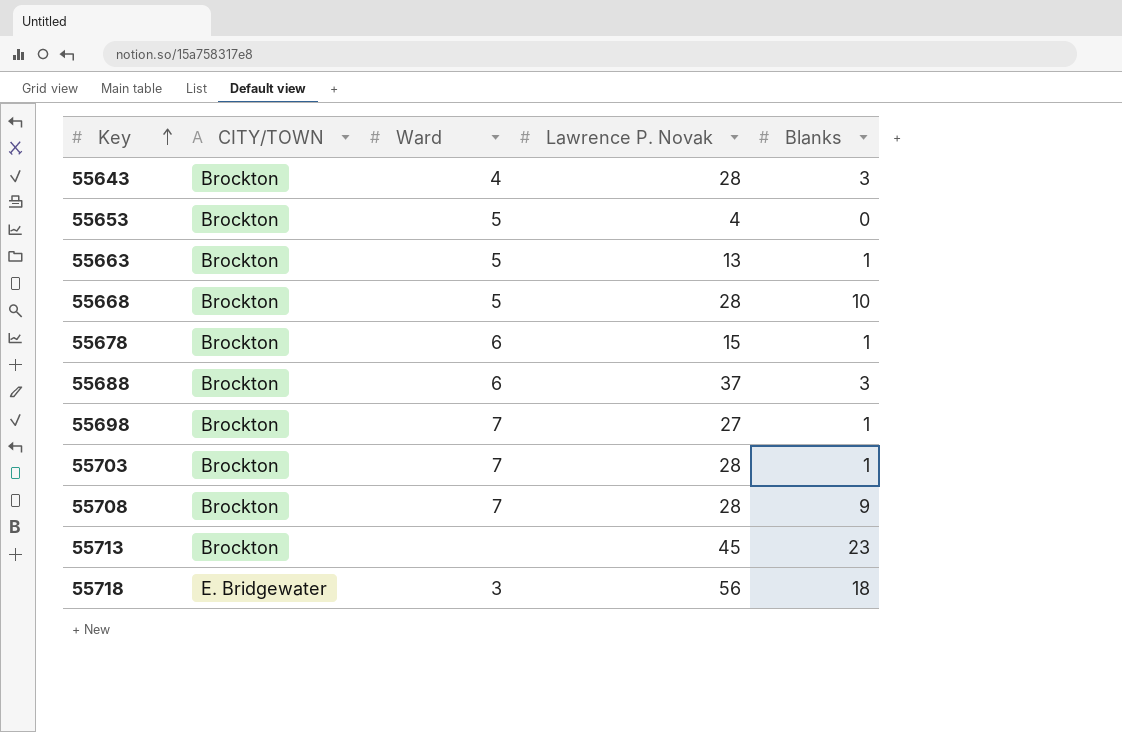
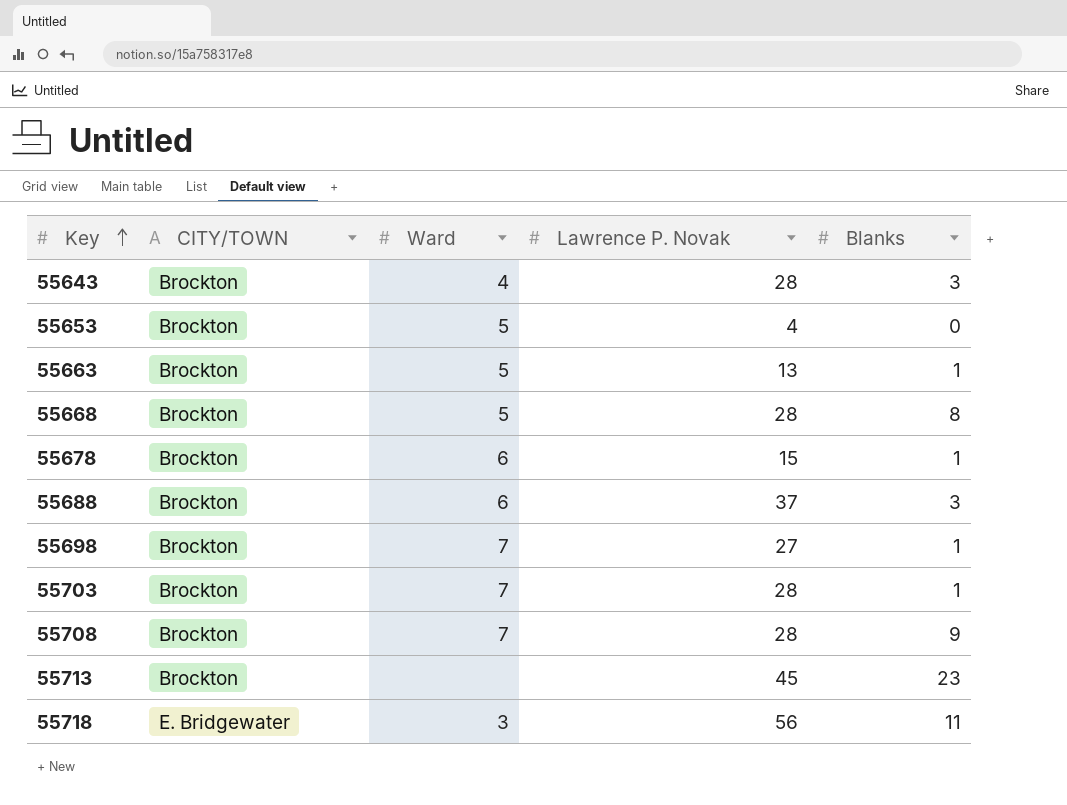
55668 | Blanks: 10 -> 8
55718 | Blanks: 18 -> 11

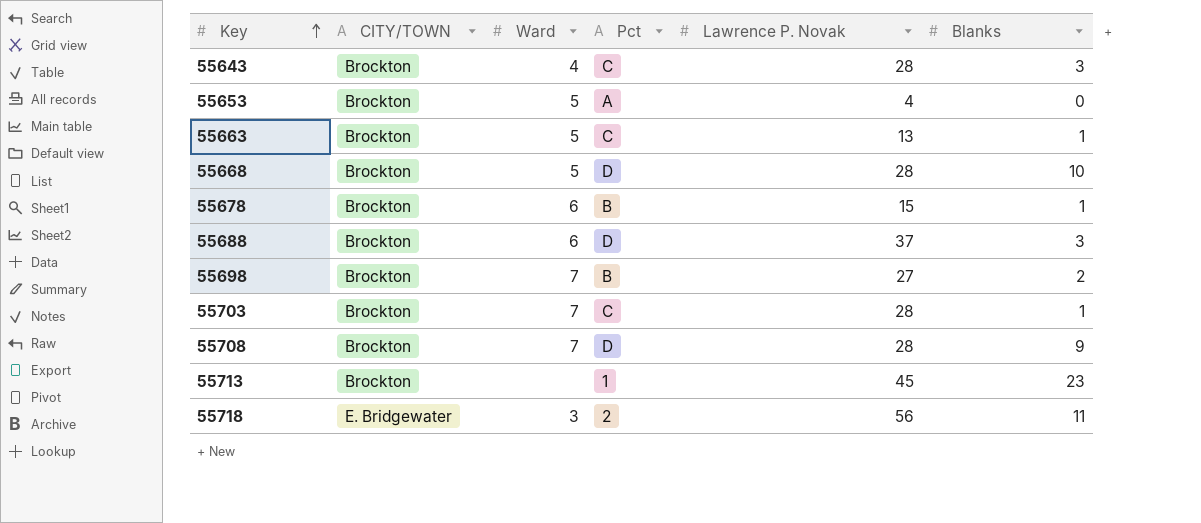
column Pct | position: none -> 4
55668 | Blanks: 8 -> 10
55698 | Blanks: 1 -> 2

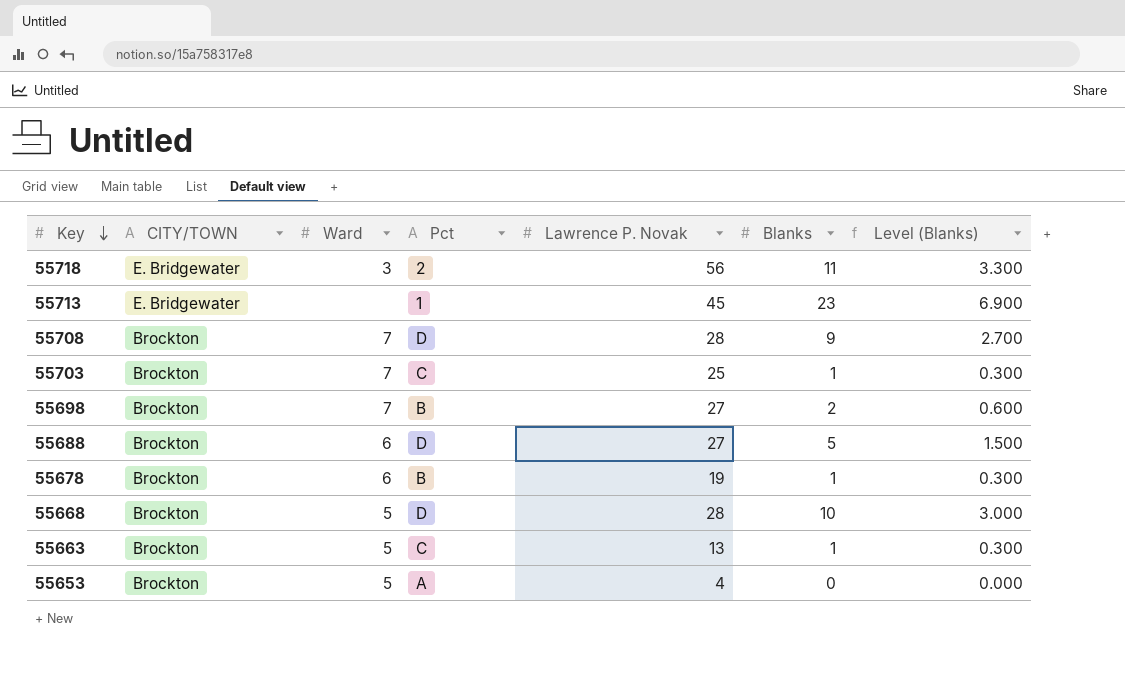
row order: Key ascending -> Key descending
column Level (Blanks) | formula: none -> [Blanks] * 0.3
row 55643: Brockton | 4 | C | 28 | 3 -> none
55713 | CITY/TOWN: Brockton -> E. Bridgewater
55703 | Lawrence P. Novak: 28 -> 25
55688 | Lawrence P. Novak: 37 -> 27
55688 | Blanks: 3 -> 5
55678 | Lawrence P. Novak: 15 -> 19

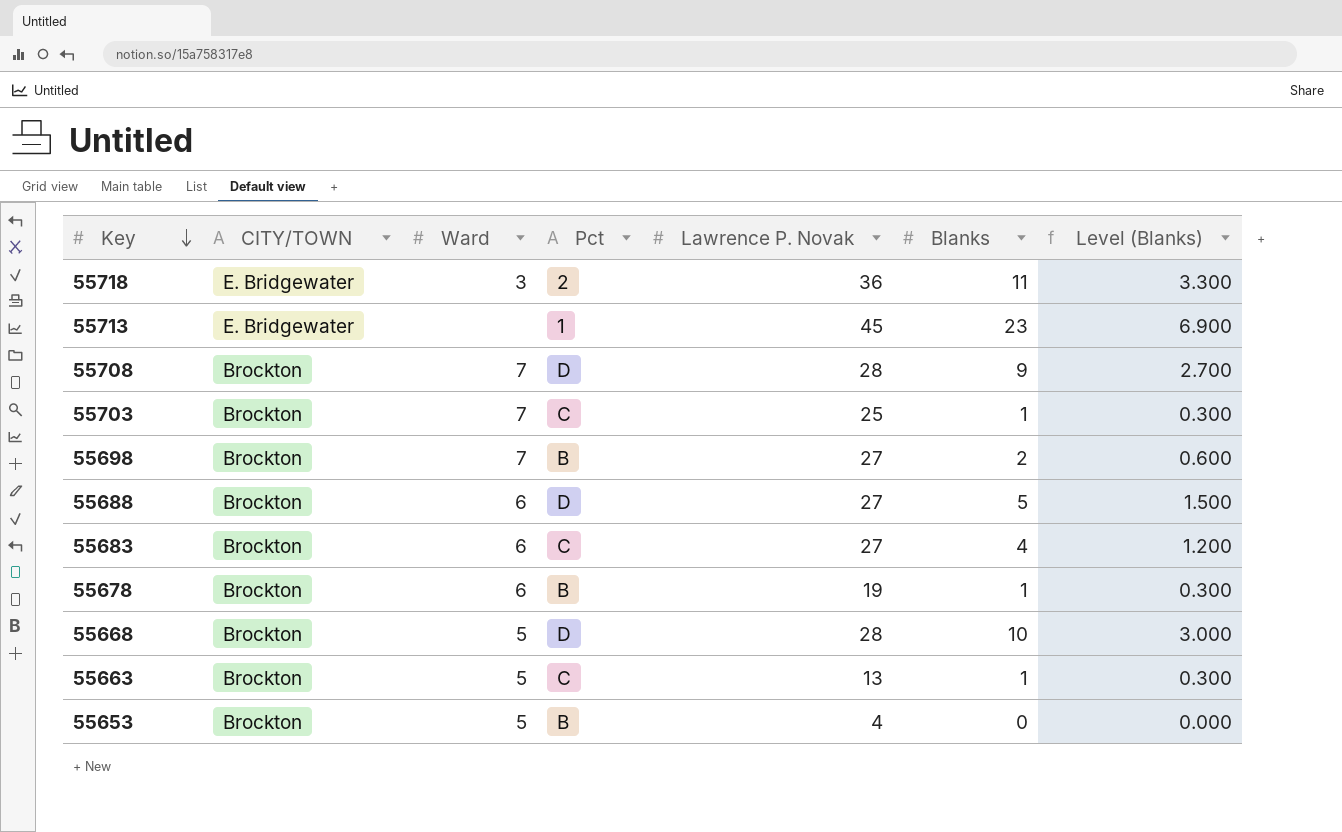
55718 | Lawrence P. Novak: 56 -> 36
row 55683: none -> Brockton | 6 | C | 27 | 4 | 1.200
55653 | Pct: A -> B

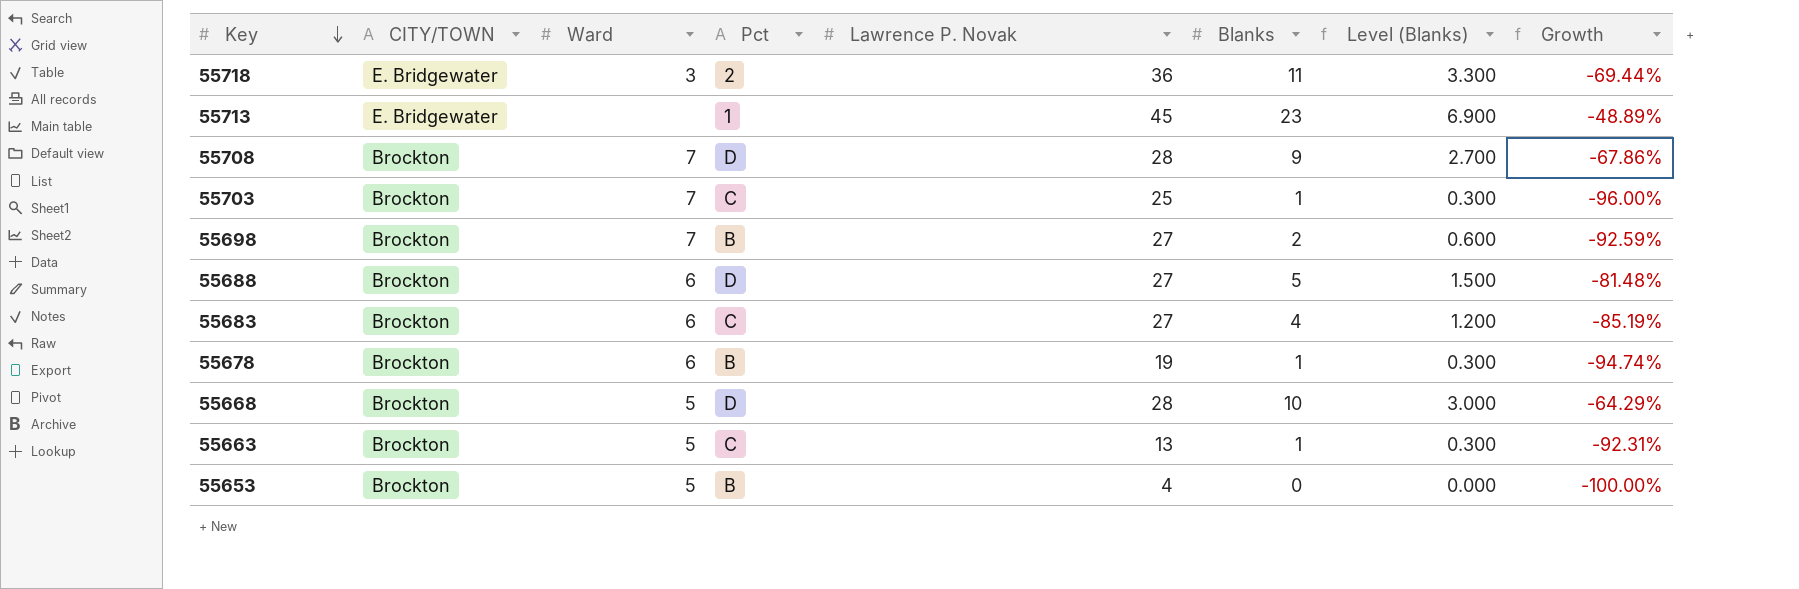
column Growth | formula: none -> ([Blanks] - [Lawrence P. Novak]) / [Lawrence P. Novak]

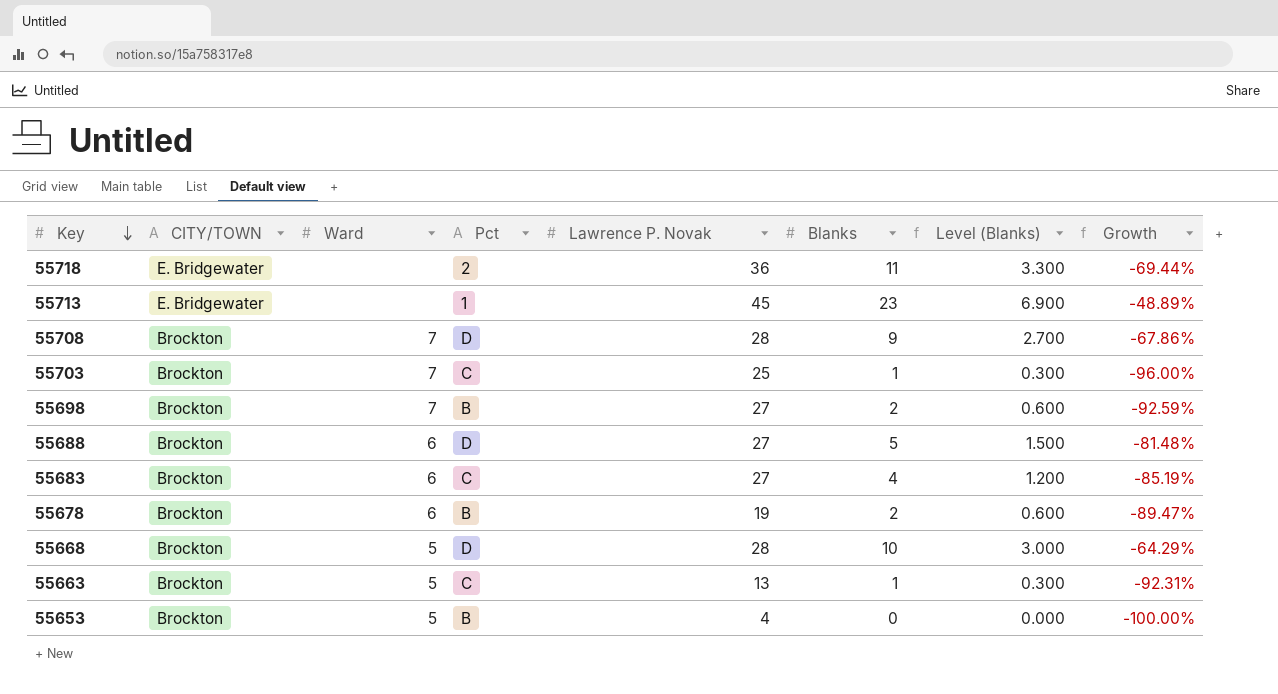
55718 | Ward: 3 -> none
55678 | Blanks: 1 -> 2
55678 | Level (Blanks): 0.300 -> 0.600
55678 | Growth: -94.74% -> -89.47%

